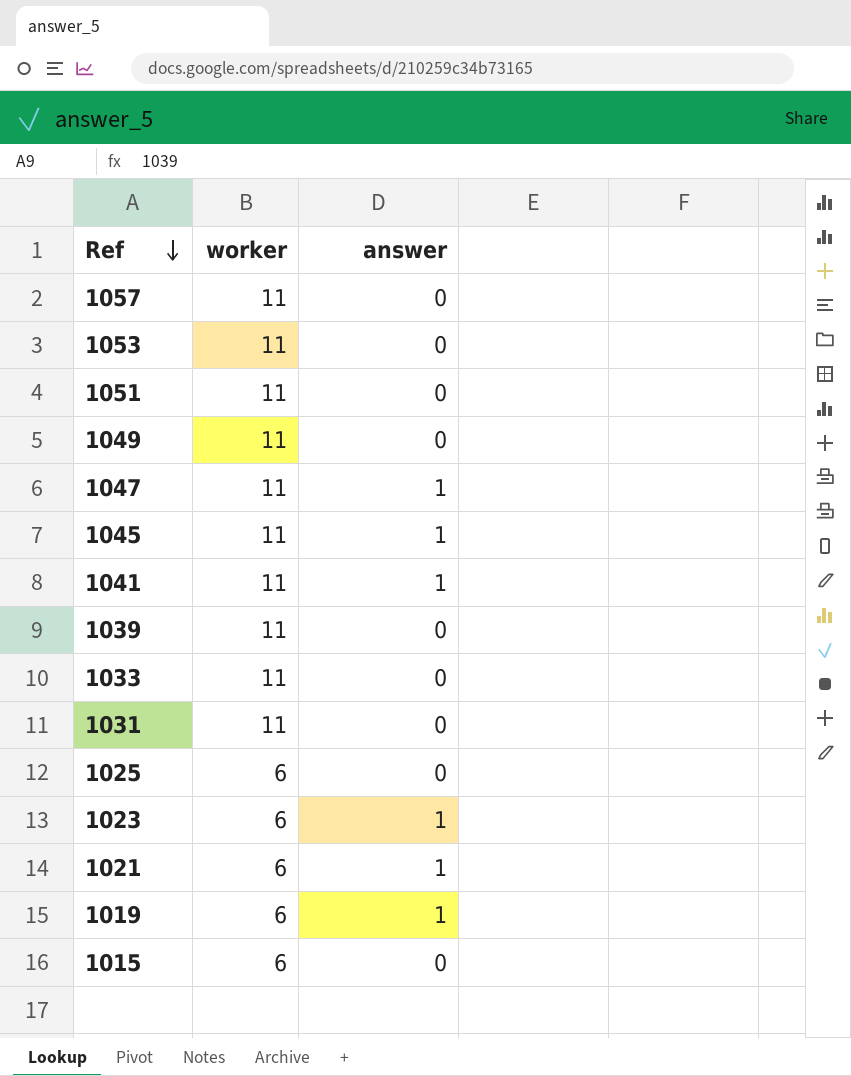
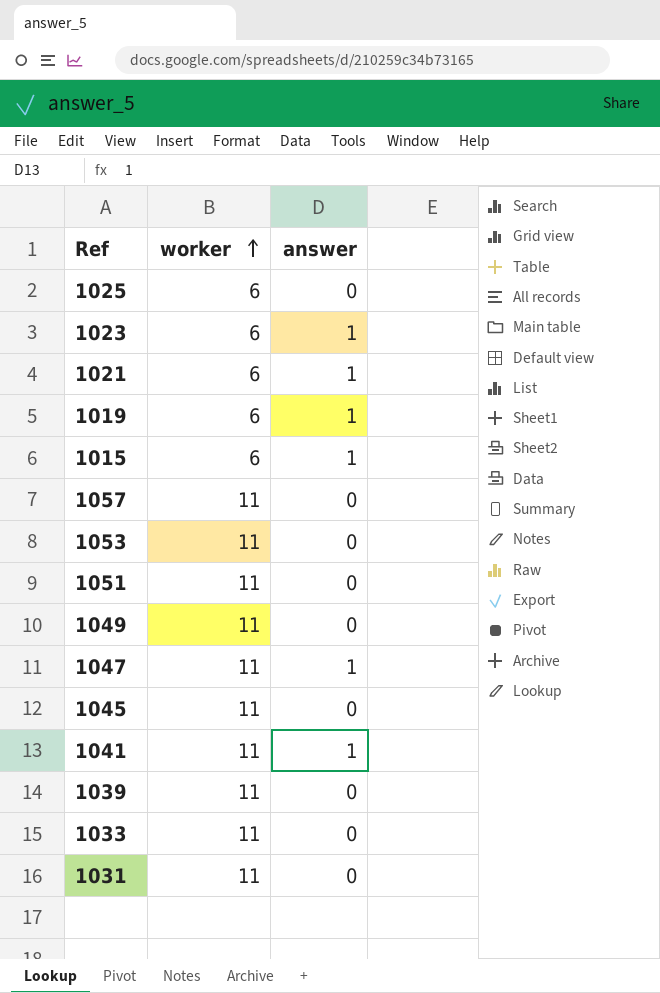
row order: Ref descending -> worker ascending
1015 | answer: 0 -> 1
1045 | answer: 1 -> 0

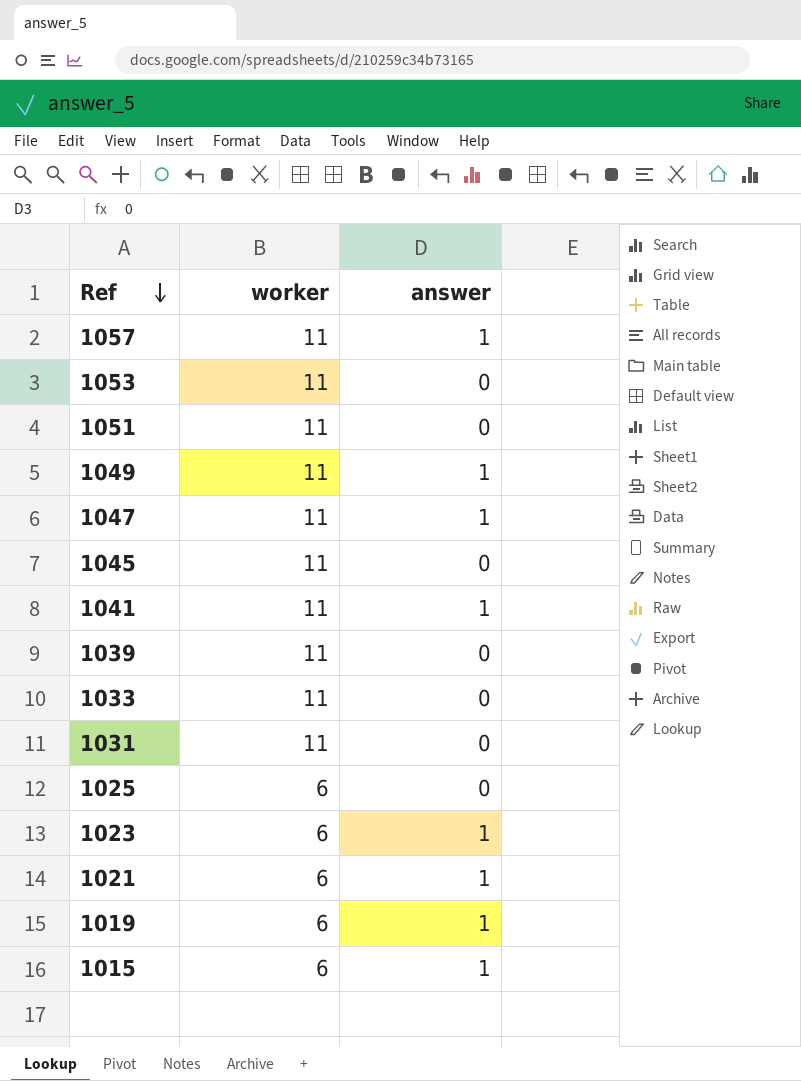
row order: worker ascending -> Ref descending
1057 | answer: 0 -> 1
1049 | answer: 0 -> 1

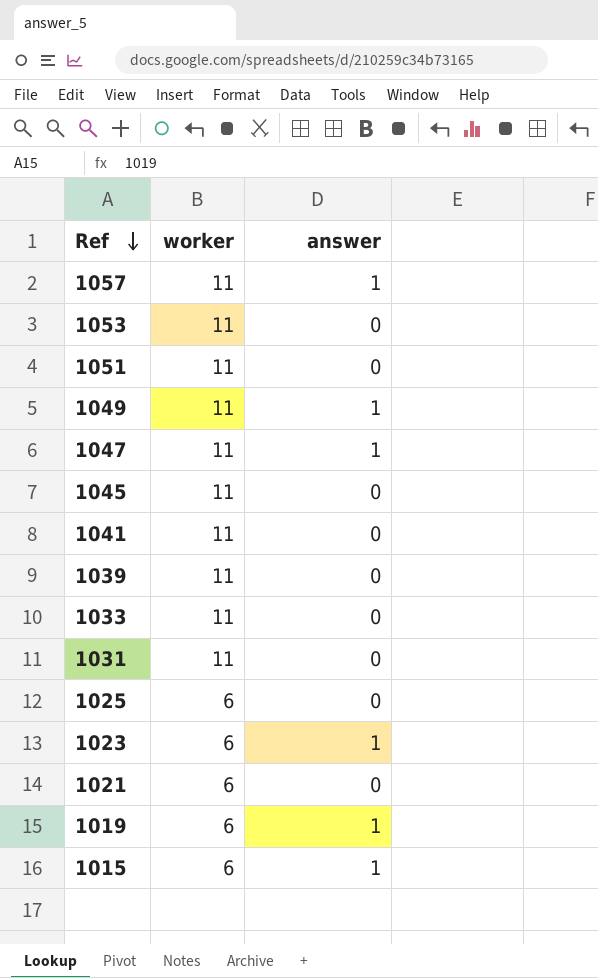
1041 | answer: 1 -> 0
1021 | answer: 1 -> 0

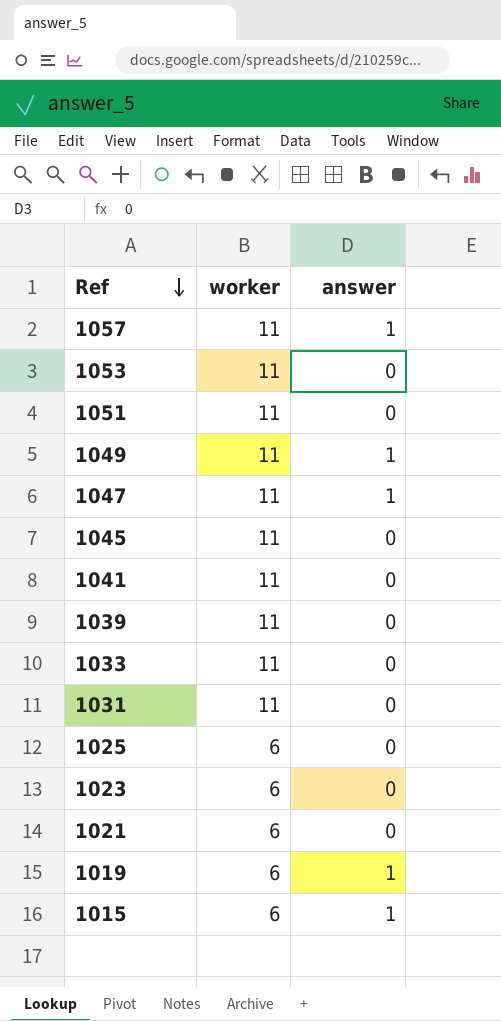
1023 | answer: 1 -> 0

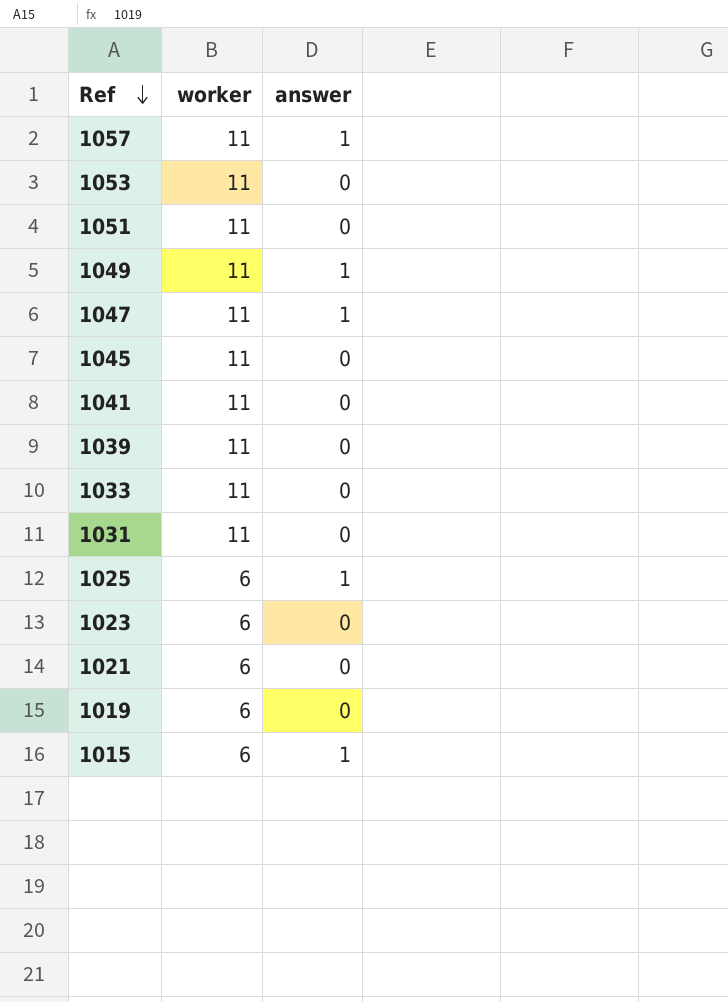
1025 | answer: 0 -> 1
1019 | answer: 1 -> 0

